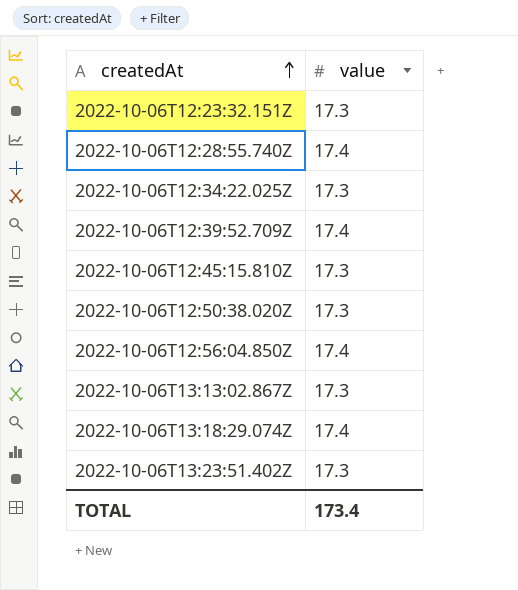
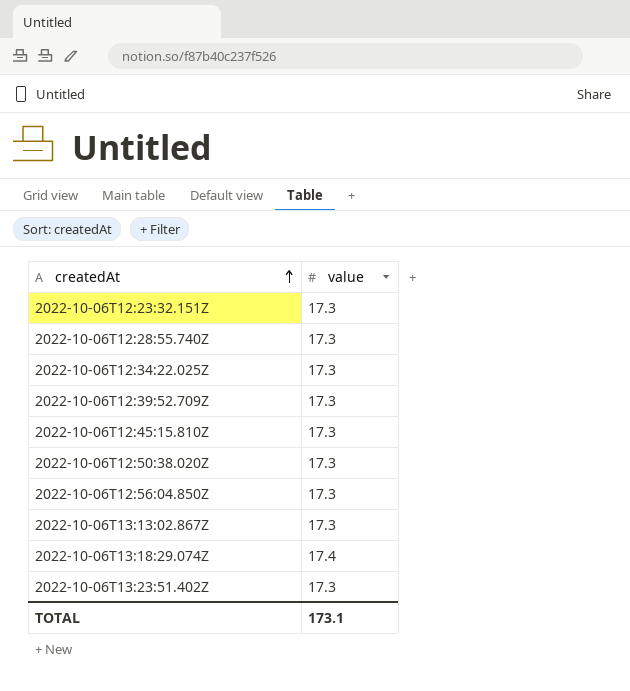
2022-10-06T12:28:55.740Z | value: 17.4 -> 17.3
2022-10-06T12:39:52.709Z | value: 17.4 -> 17.3
2022-10-06T12:56:04.850Z | value: 17.4 -> 17.3
TOTAL | value: 173.4 -> 173.1

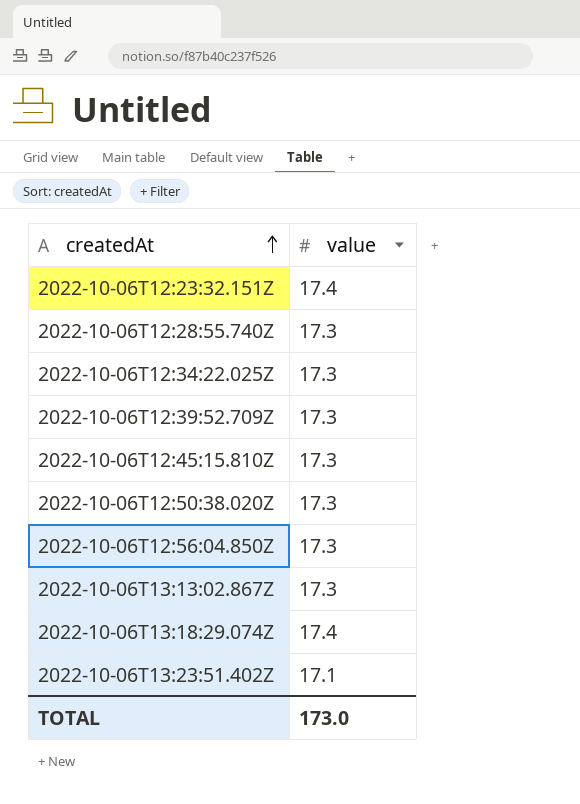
2022-10-06T12:23:32.151Z | value: 17.3 -> 17.4
2022-10-06T13:23:51.402Z | value: 17.3 -> 17.1
TOTAL | value: 173.1 -> 173.0

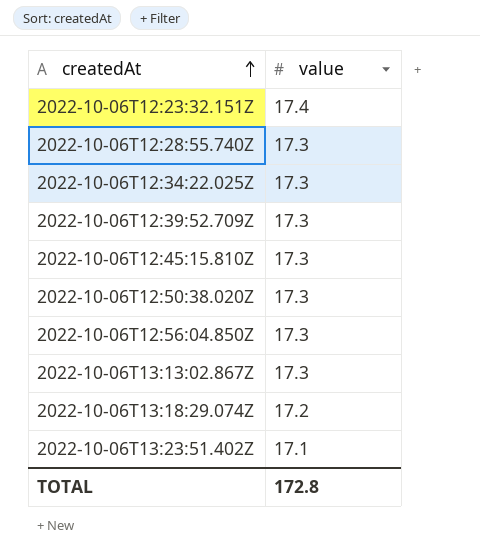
2022-10-06T13:18:29.074Z | value: 17.4 -> 17.2
TOTAL | value: 173.0 -> 172.8

